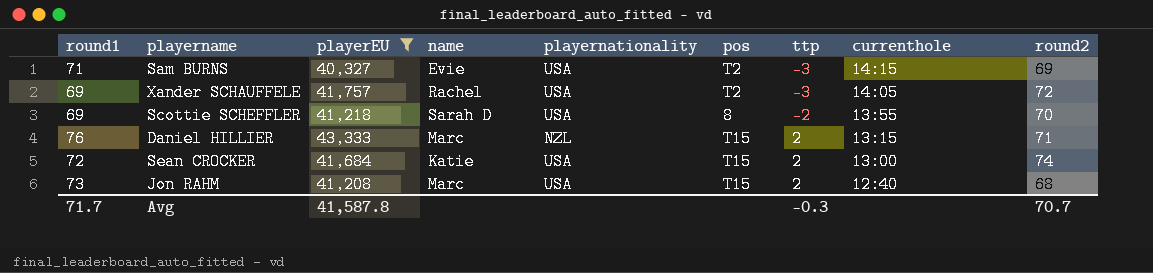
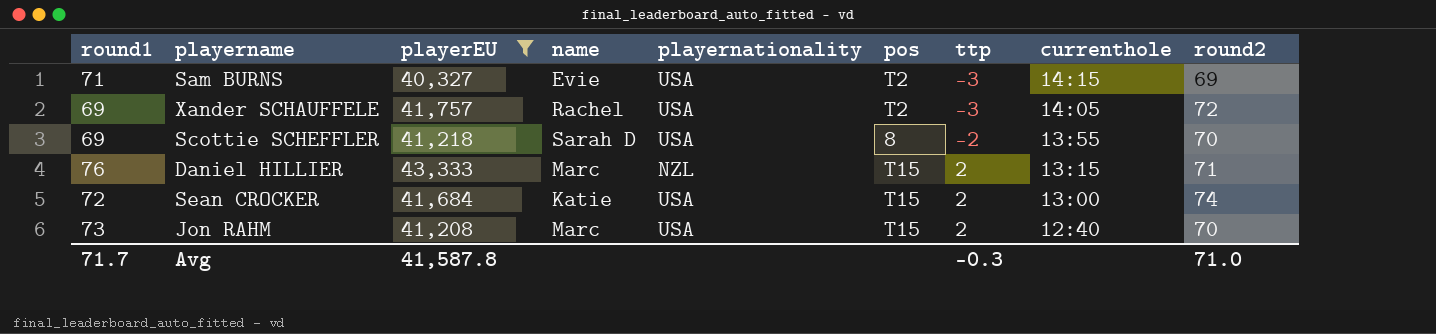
Jon RAHM | round2: 68 -> 70
Avg | round2: 70.7 -> 71.0

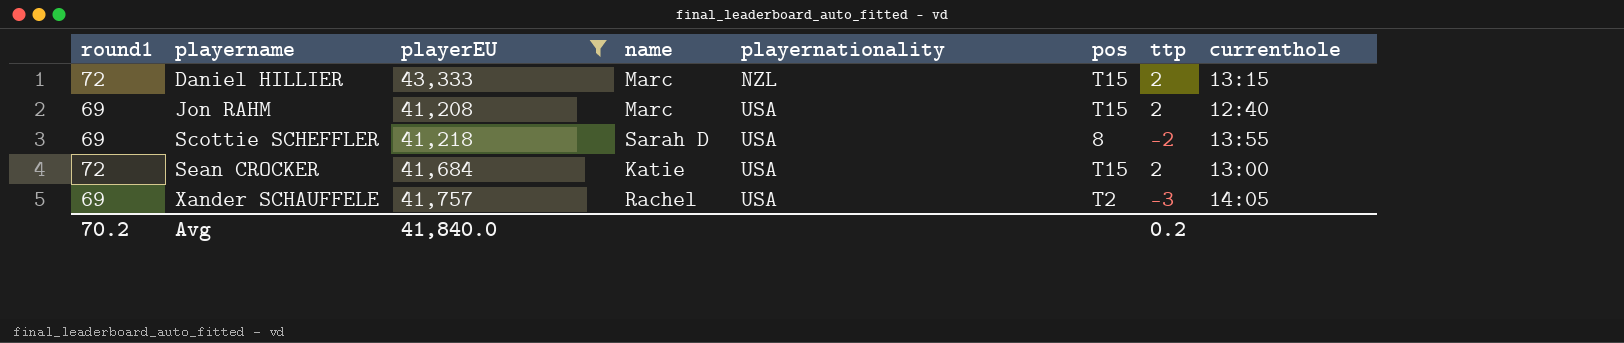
row order: ttp ascending -> playername ascending
column round2 | position: 9 -> none
row Sam BURNS: 71 | 40,327 | Evie | USA | T2 | -3 | 14:15 | 69 -> none
Daniel HILLIER | round1: 76 -> 72
Jon RAHM | round1: 73 -> 69
Avg | round1: 71.7 -> 70.2
Avg | playerEU: 41,587.8 -> 41,840.0
Avg | ttp: -0.3 -> 0.2

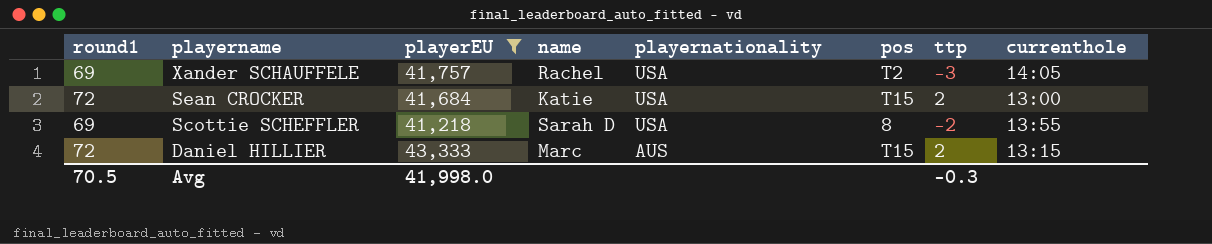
row order: playername ascending -> playername descending
row Jon RAHM: 69 | 41,208 | Marc | USA | T15 | 2 | 12:40 -> none
Daniel HILLIER | playernationality: NZL -> AUS
Avg | round1: 70.2 -> 70.5
Avg | playerEU: 41,840.0 -> 41,998.0
Avg | ttp: 0.2 -> -0.3

